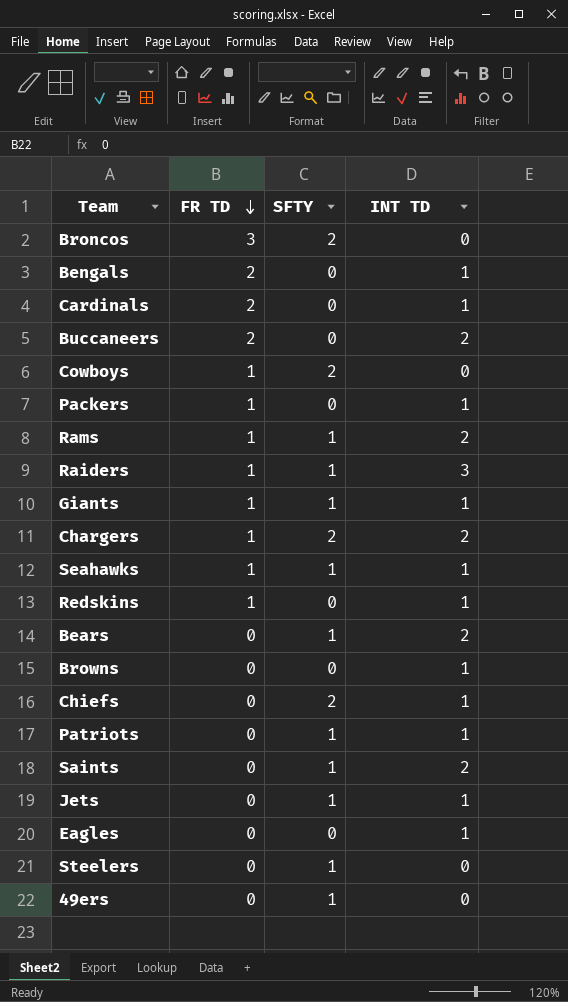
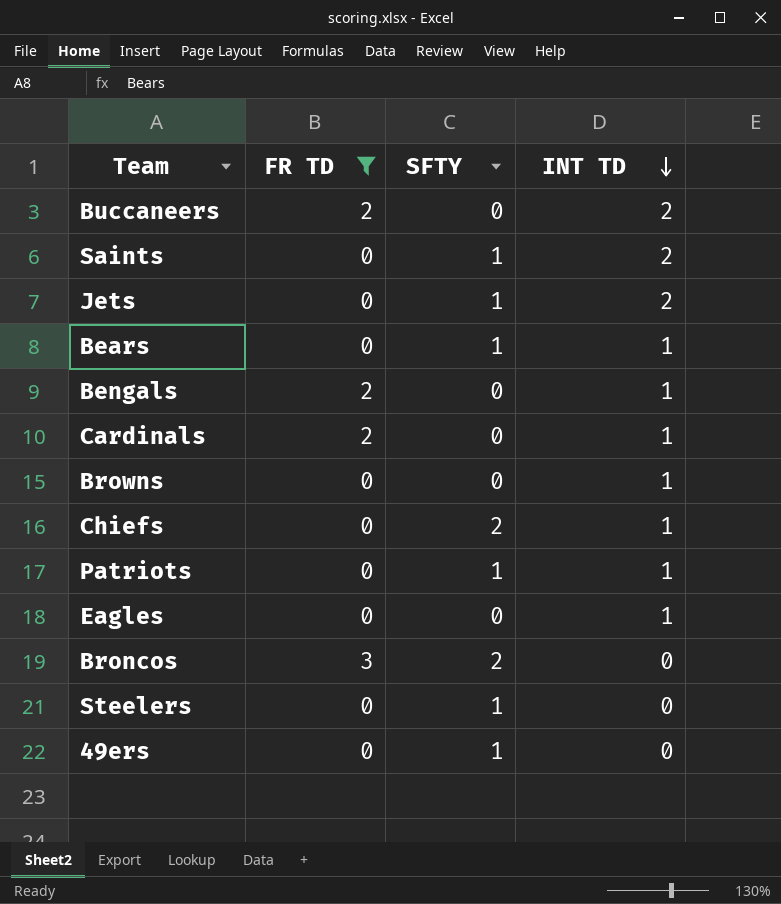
filter: none -> FR TD != 1
row order: FR TD descending -> INT TD descending
Jets | INT TD: 1 -> 2
Bears | INT TD: 2 -> 1

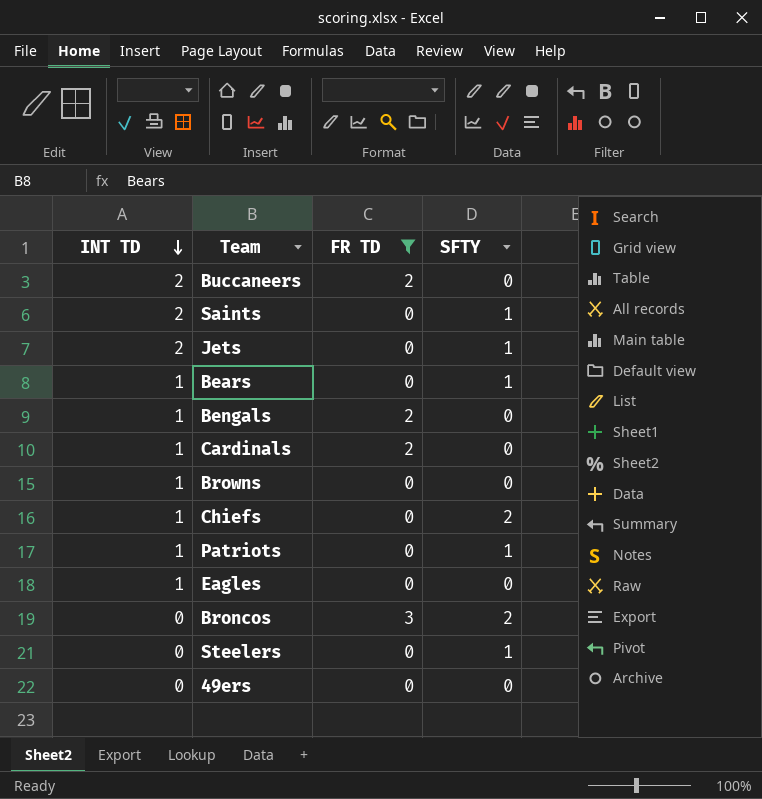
column INT TD | position: 4 -> 1
49ers | SFTY: 1 -> 0

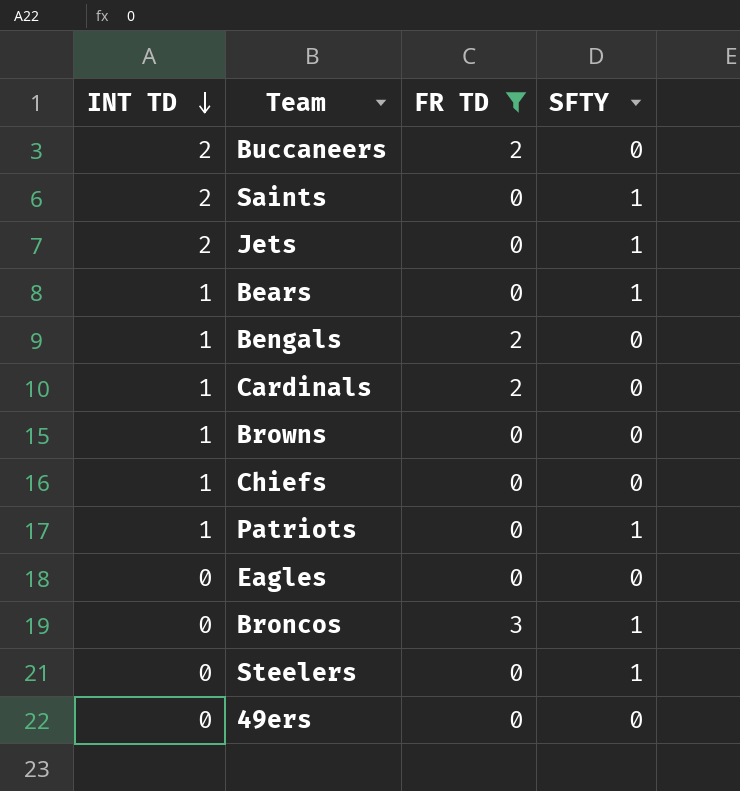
Chiefs | SFTY: 2 -> 0
Eagles | INT TD: 1 -> 0
Broncos | SFTY: 2 -> 1

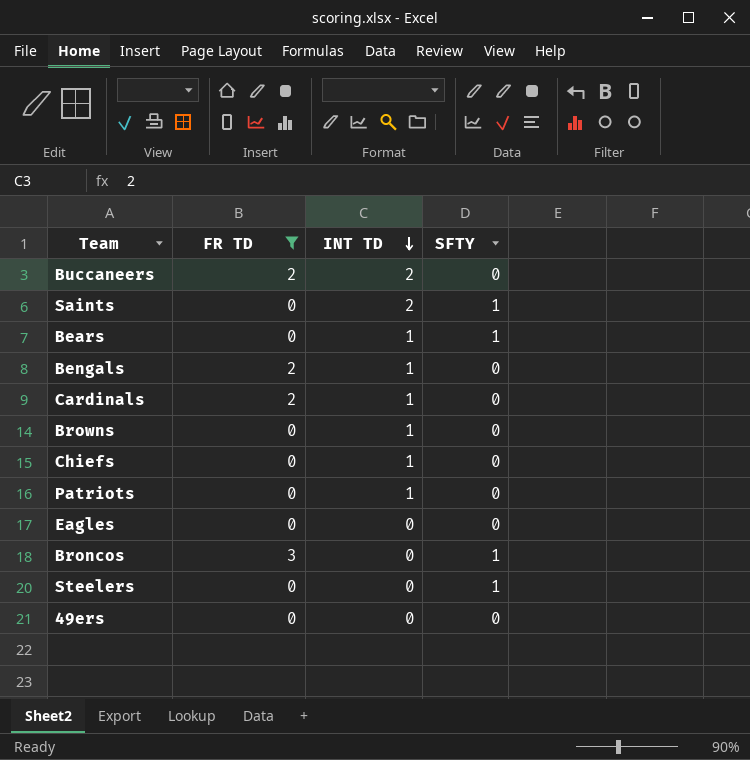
column INT TD | position: 1 -> 3
row Jets: 2 | 0 | 1 -> none
Patriots | SFTY: 1 -> 0

